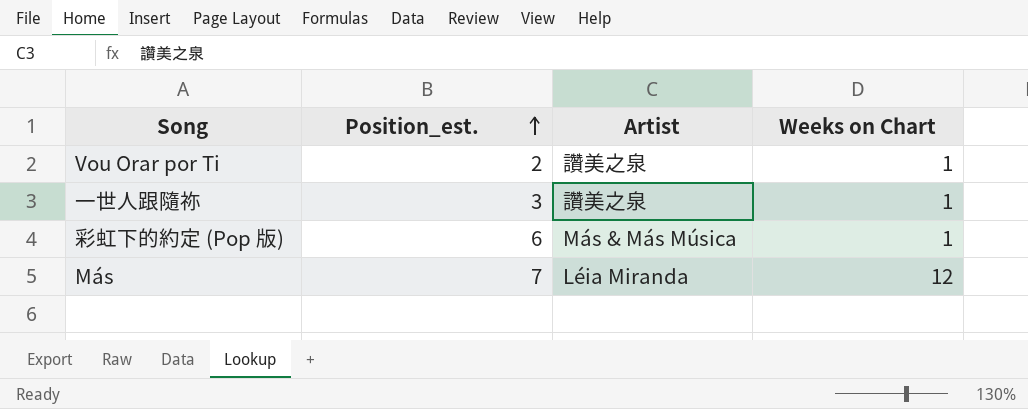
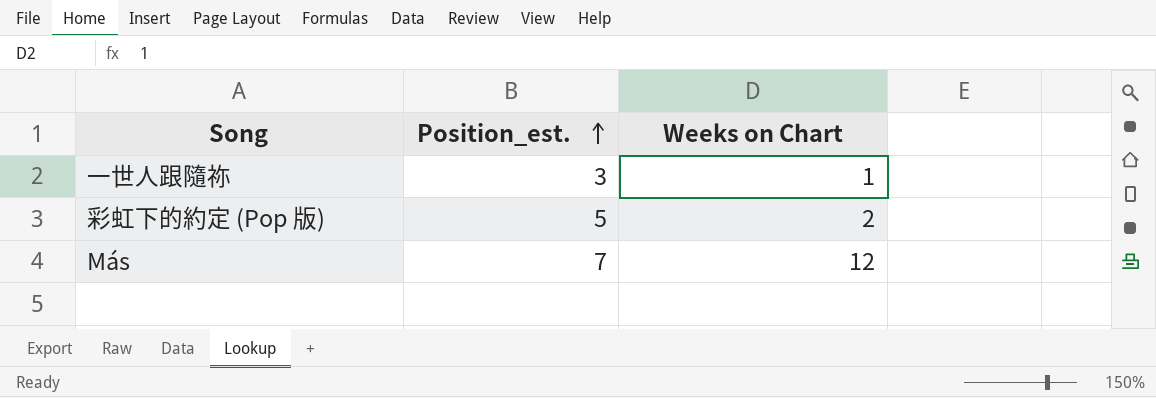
column Artist | position: 3 -> none
row Vou Orar por Ti: 2 | 讚美之泉 | 1 -> none
彩虹下的約定 (Pop 版) | Position_est.: 6 -> 5
彩虹下的約定 (Pop 版) | Weeks on Chart: 1 -> 2

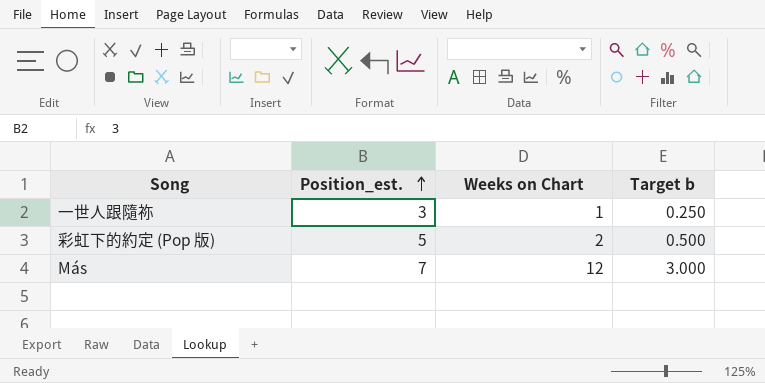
column Target b | formula: none -> [Weeks on Chart] * 0.25

